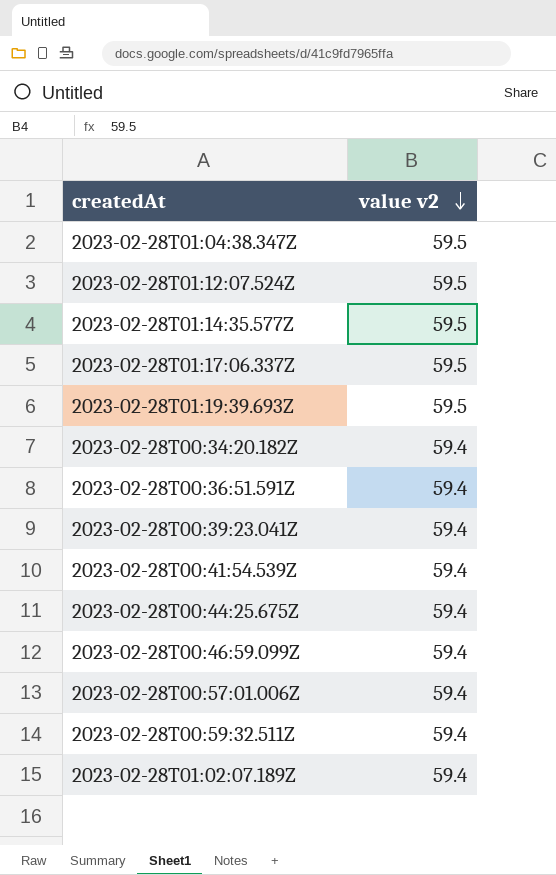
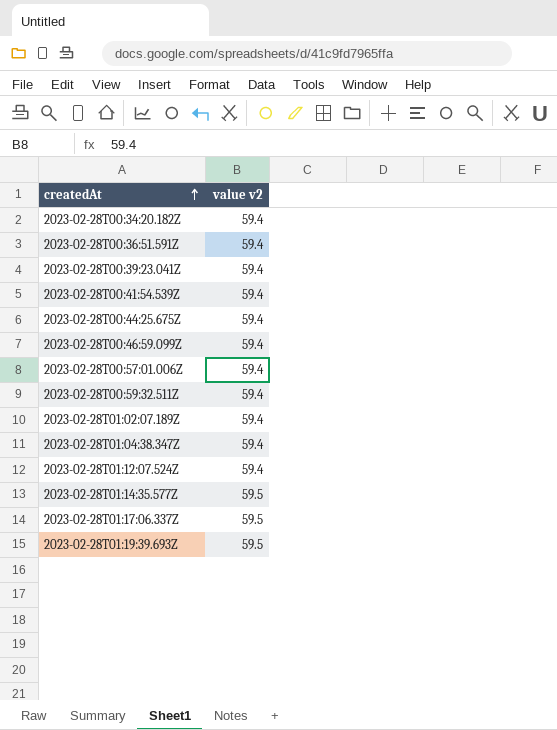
row order: value v2 descending -> createdAt ascending
2023-02-28T01:04:38.347Z | value v2: 59.5 -> 59.4
2023-02-28T01:12:07.524Z | value v2: 59.5 -> 59.4

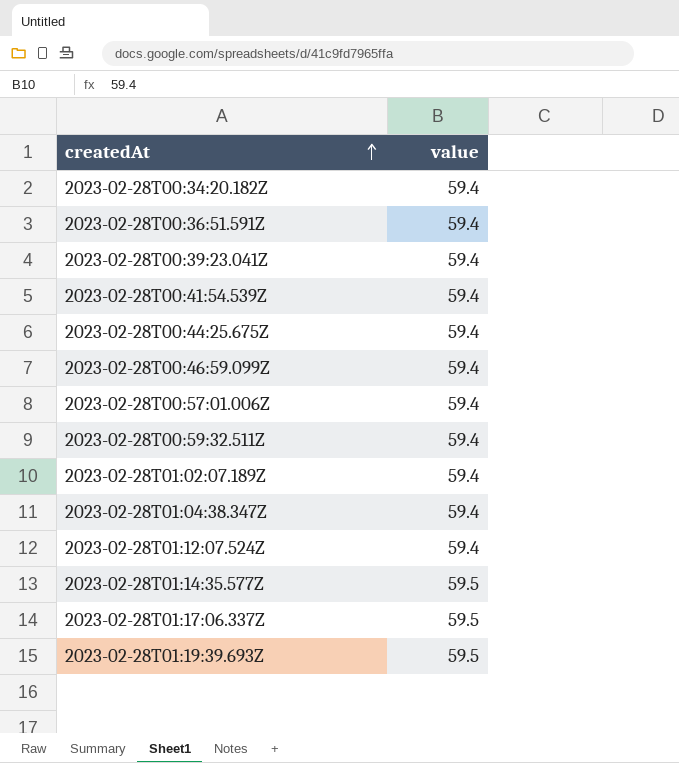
column name: value v2 -> value

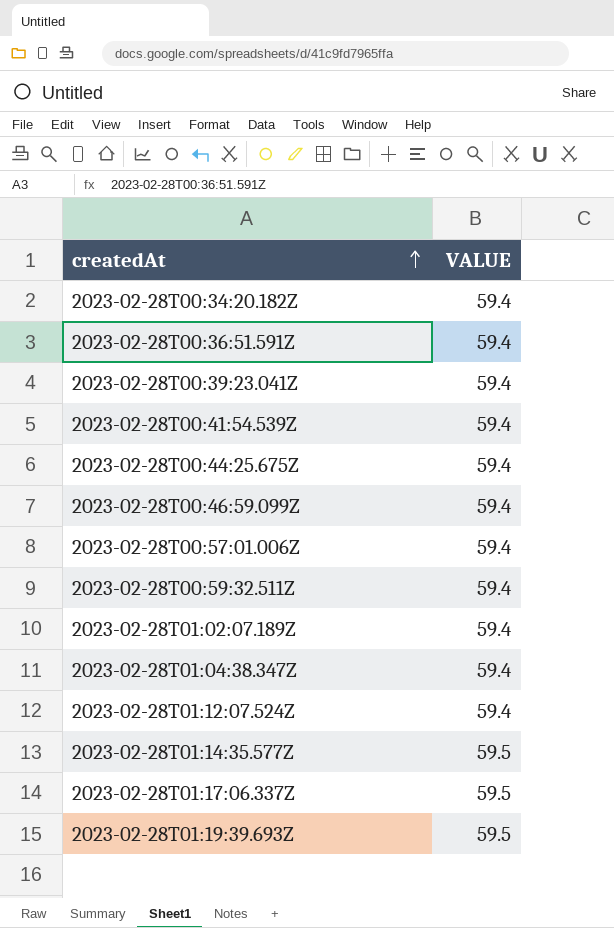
column name: value -> VALUE

